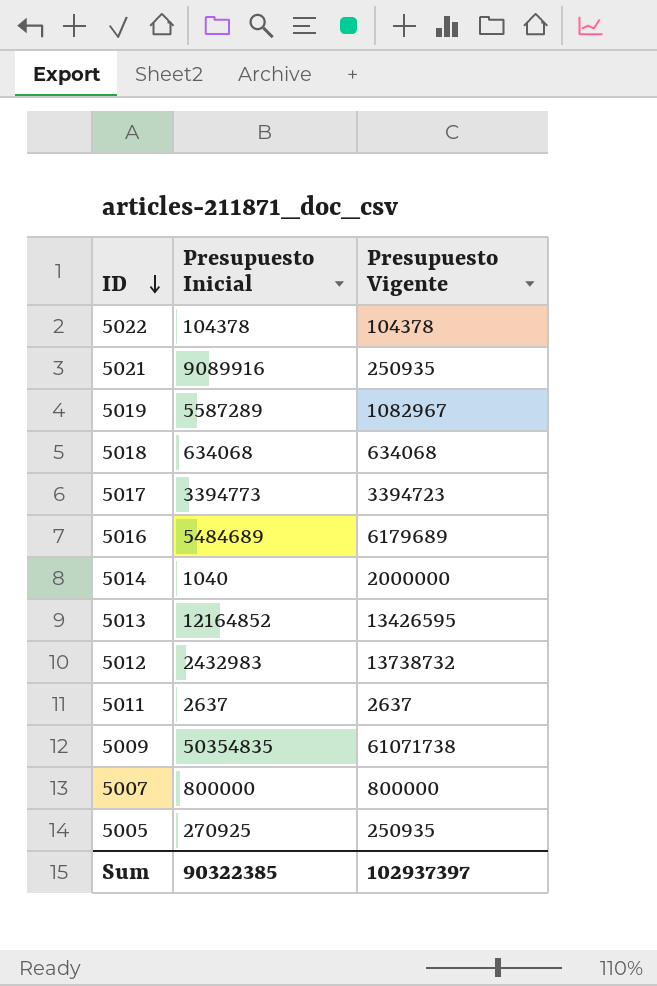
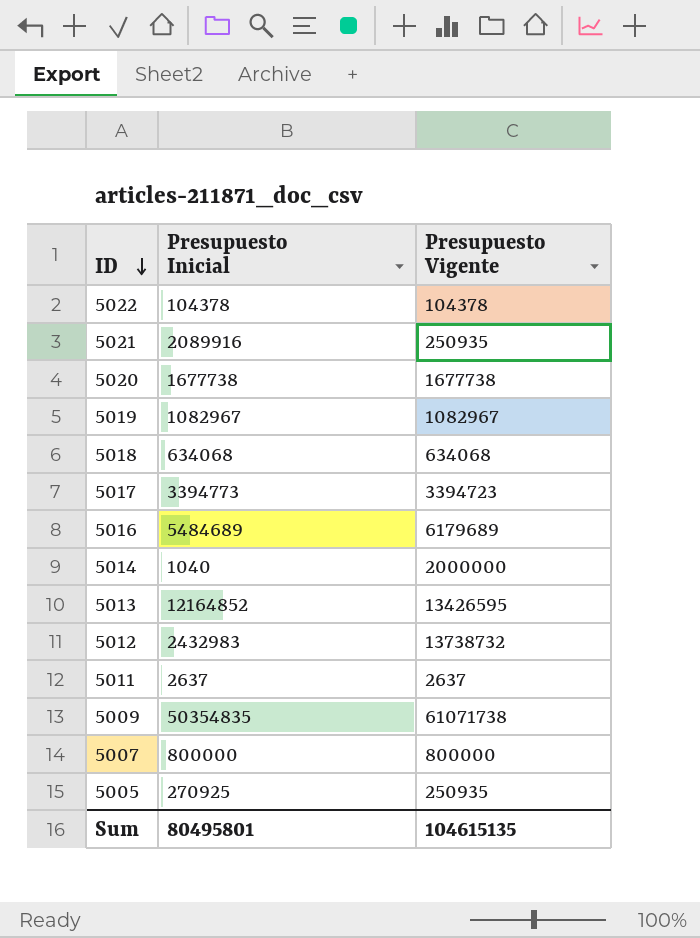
5021 | Presupuesto Inicial: 9089916 -> 2089916
row 5020: none -> 1677738 | 1677738
5019 | Presupuesto Inicial: 5587289 -> 1082967
Sum | Presupuesto Inicial: 90322385 -> 80495801
Sum | Presupuesto Vigente: 102937397 -> 104615135

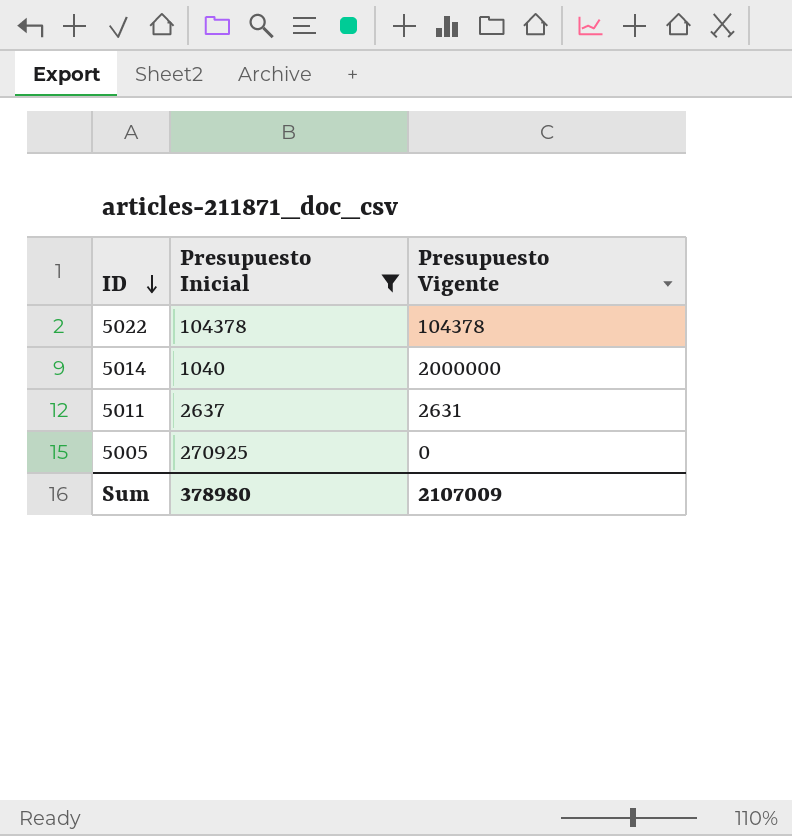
filter: none -> Presupuesto Inicial <= 270925
5011 | Presupuesto Vigente: 2637 -> 2631
5005 | Presupuesto Vigente: 250935 -> 0
Sum | Presupuesto Inicial: 80495801 -> 378980
Sum | Presupuesto Vigente: 104615135 -> 2107009

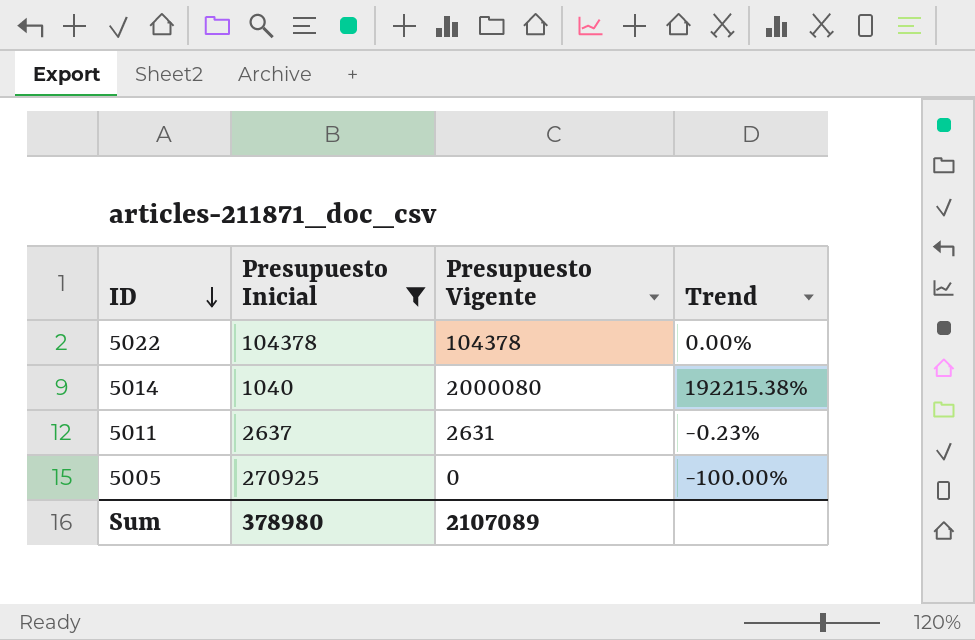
column Trend | formula: none -> ([Presupuesto Vigente] - [Presupuesto Inicial]) / [Presupuesto Inicial]
5014 | Presupuesto Vigente: 2000000 -> 2000080
Sum | Presupuesto Vigente: 2107009 -> 2107089

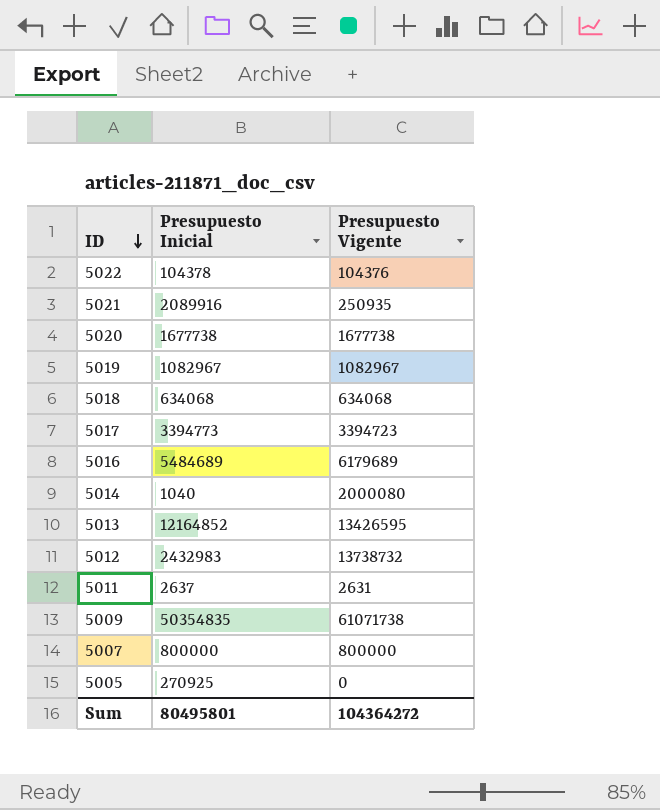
filter: Presupuesto Inicial <= 270925 -> none
column Trend | formula: ([Presupuesto Vigente] - [Presupuesto Inicial]) / [Presupuesto Inicial] -> none
5022 | Presupuesto Vigente: 104378 -> 104376
Sum | Presupuesto Inicial: 378980 -> 80495801
Sum | Presupuesto Vigente: 2107089 -> 104364272

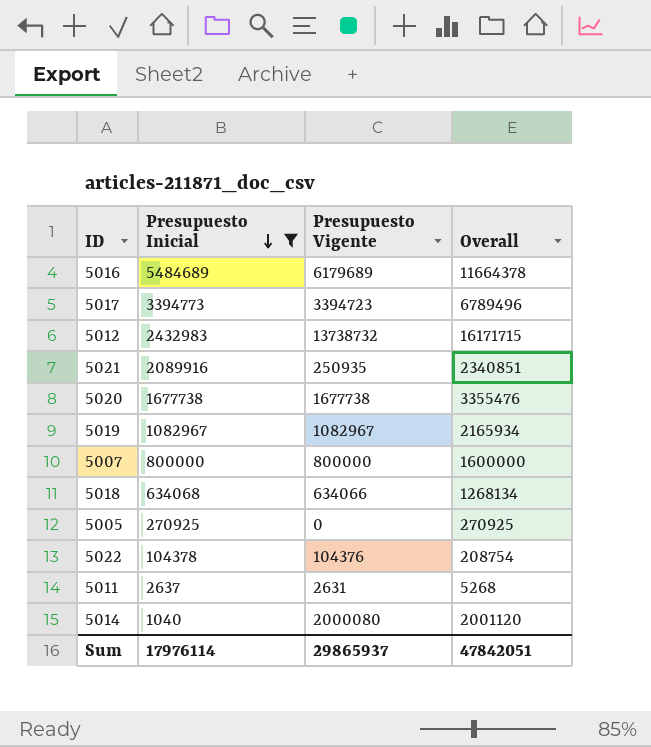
filter: none -> Presupuesto Inicial <= 5484689
row order: ID descending -> Presupuesto Inicial descending
column Overall | formula: none -> [Presupuesto Inicial] + [Presupuesto Vigente]
5018 | Presupuesto Vigente: 634068 -> 634066
Sum | Presupuesto Inicial: 80495801 -> 17976114
Sum | Presupuesto Vigente: 104364272 -> 29865937

